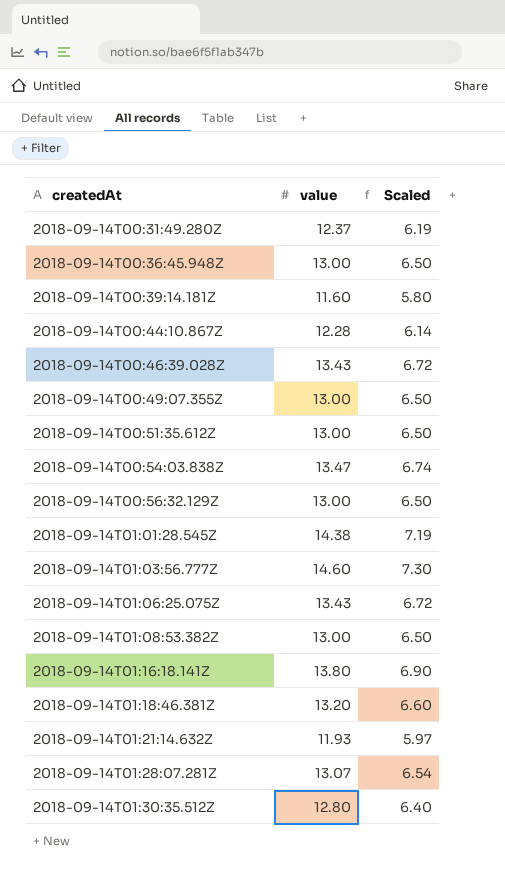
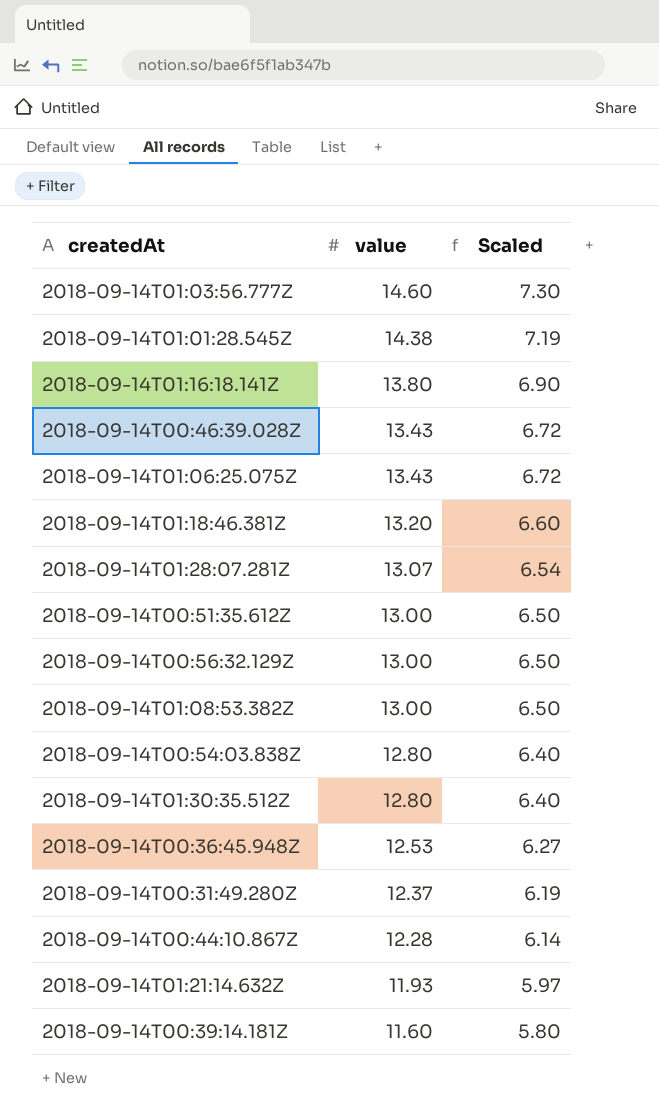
row order: createdAt ascending -> value descending
row 2018-09-14T00:49:07.355Z: 13.00 | 6.50 -> none
2018-09-14T00:54:03.838Z | value: 13.47 -> 12.80
2018-09-14T00:54:03.838Z | Scaled: 6.74 -> 6.40
2018-09-14T00:36:45.948Z | value: 13.00 -> 12.53
2018-09-14T00:36:45.948Z | Scaled: 6.50 -> 6.27

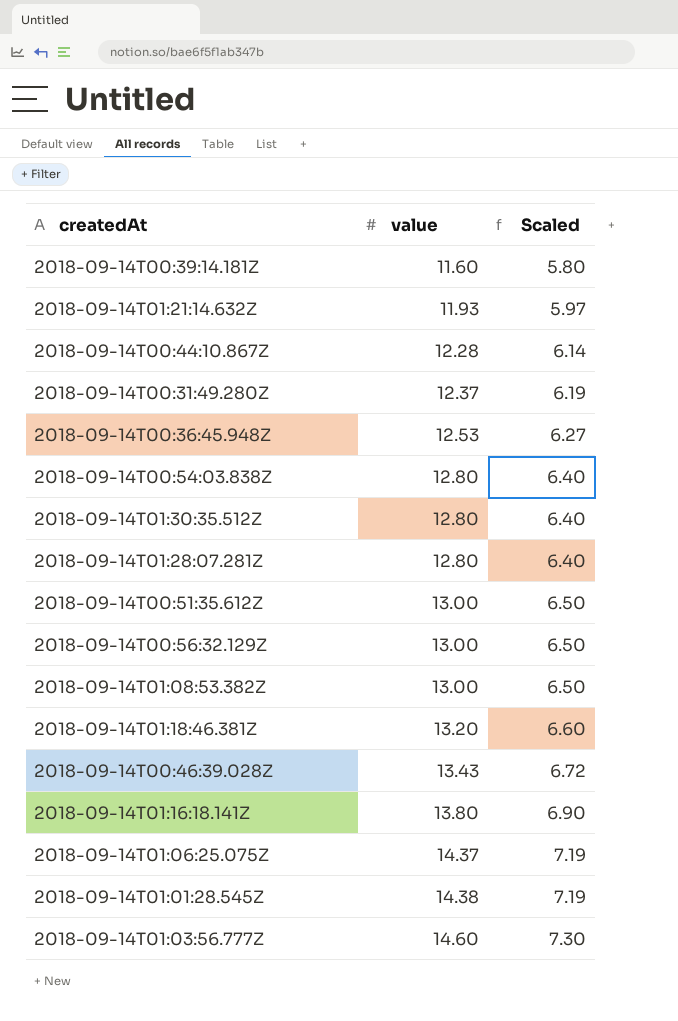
row order: value descending -> value ascending
2018-09-14T01:28:07.281Z | value: 13.07 -> 12.80
2018-09-14T01:28:07.281Z | Scaled: 6.54 -> 6.40
2018-09-14T01:06:25.075Z | value: 13.43 -> 14.37
2018-09-14T01:06:25.075Z | Scaled: 6.72 -> 7.19

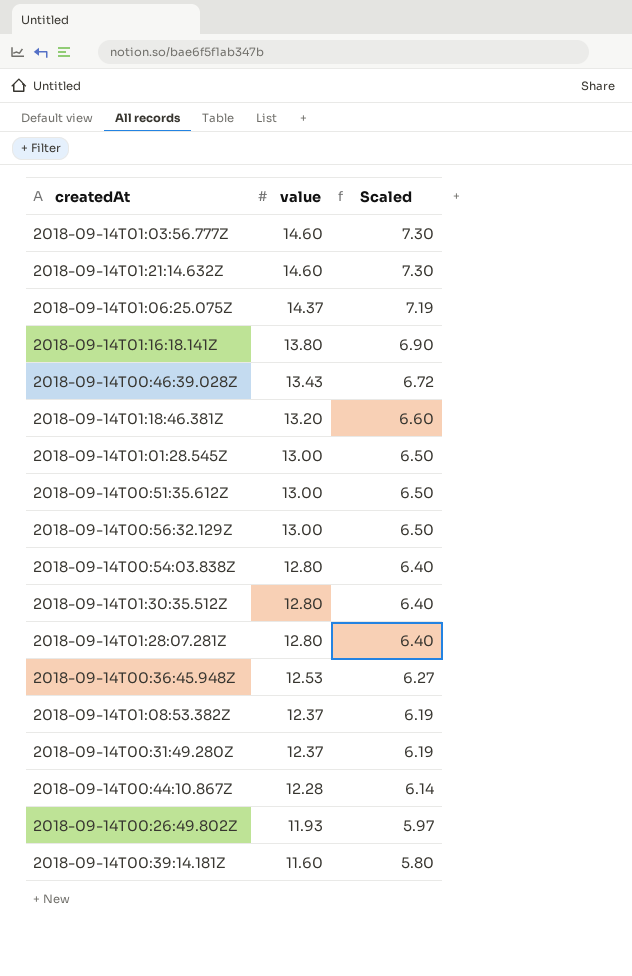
row order: value ascending -> value descending
2018-09-14T01:21:14.632Z | value: 11.93 -> 14.60
2018-09-14T01:21:14.632Z | Scaled: 5.97 -> 7.30
2018-09-14T01:01:28.545Z | value: 14.38 -> 13.00
2018-09-14T01:01:28.545Z | Scaled: 7.19 -> 6.50
2018-09-14T01:08:53.382Z | value: 13.00 -> 12.37
2018-09-14T01:08:53.382Z | Scaled: 6.50 -> 6.19
row 2018-09-14T00:26:49.802Z: none -> 11.93 | 5.97

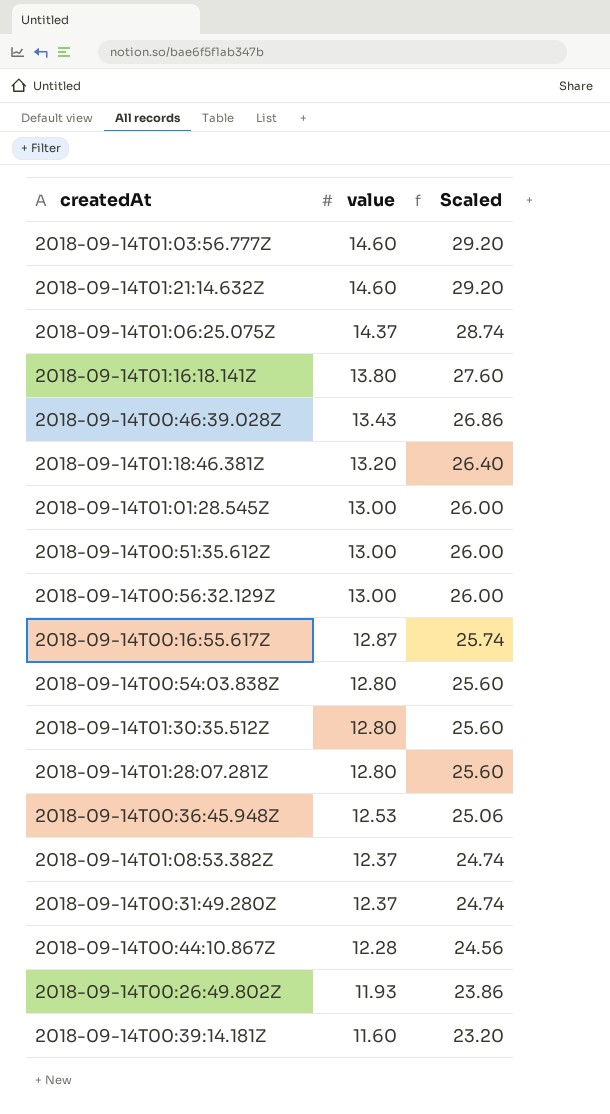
column Scaled | formula: [value] * 0.5 -> [value] * 2
row 2018-09-14T00:16:55.617Z: none -> 12.87 | 25.74

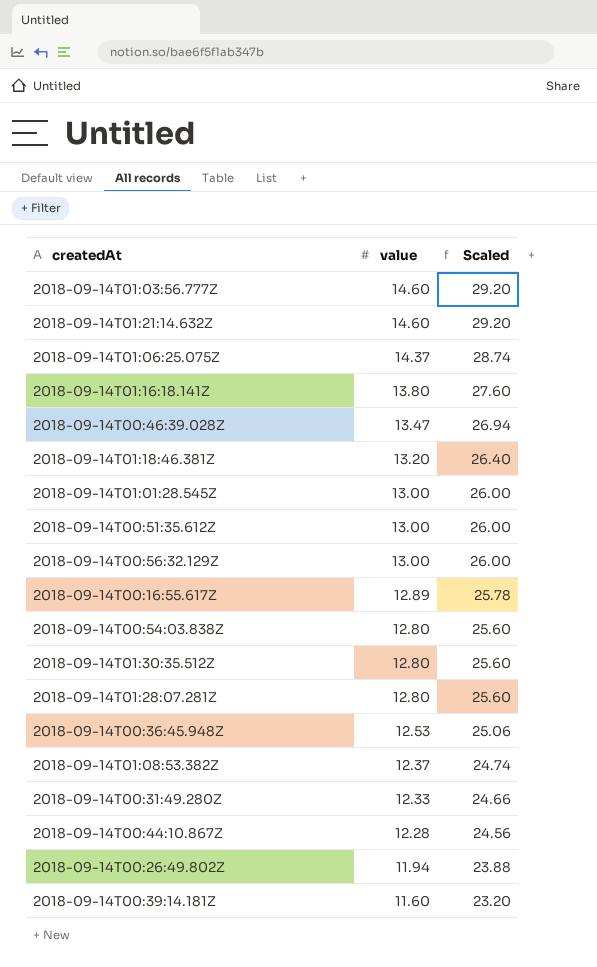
2018-09-14T00:46:39.028Z | value: 13.43 -> 13.47
2018-09-14T00:46:39.028Z | Scaled: 26.86 -> 26.94
2018-09-14T00:16:55.617Z | value: 12.87 -> 12.89
2018-09-14T00:16:55.617Z | Scaled: 25.74 -> 25.78
2018-09-14T00:31:49.280Z | value: 12.37 -> 12.33
2018-09-14T00:31:49.280Z | Scaled: 24.74 -> 24.66
2018-09-14T00:26:49.802Z | value: 11.93 -> 11.94
2018-09-14T00:26:49.802Z | Scaled: 23.86 -> 23.88

